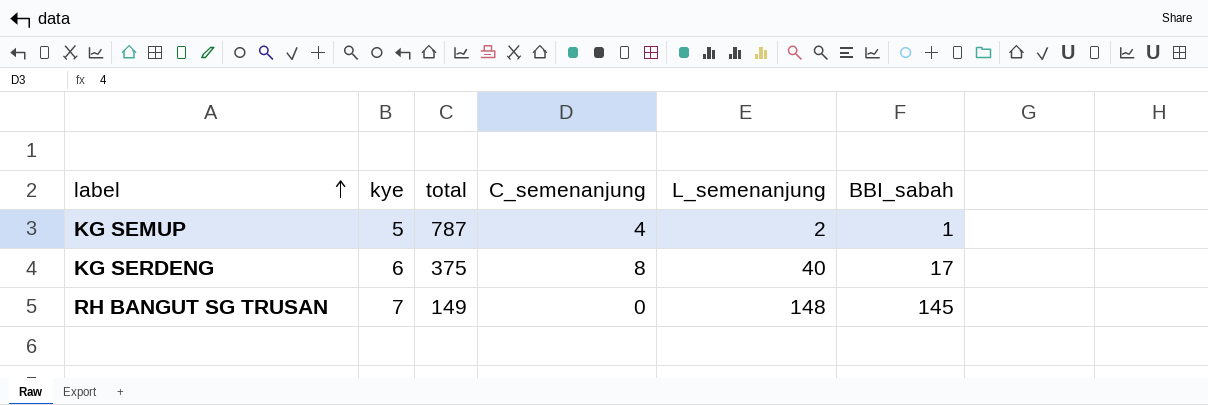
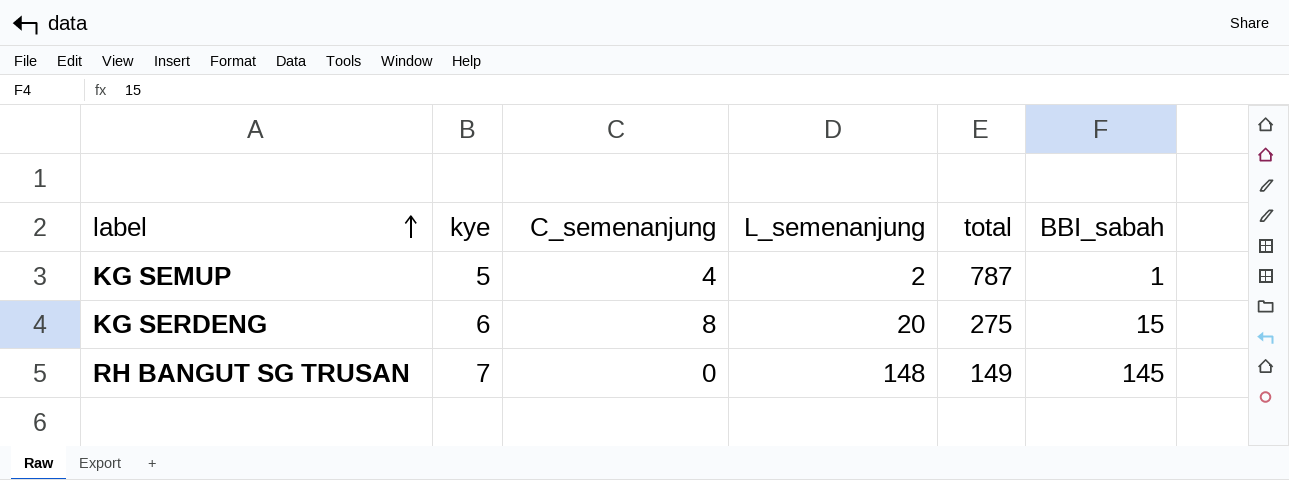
column total | position: 3 -> 5
KG SERDENG | L_semenanjung: 40 -> 20
KG SERDENG | total: 375 -> 275
KG SERDENG | BBI_sabah: 17 -> 15

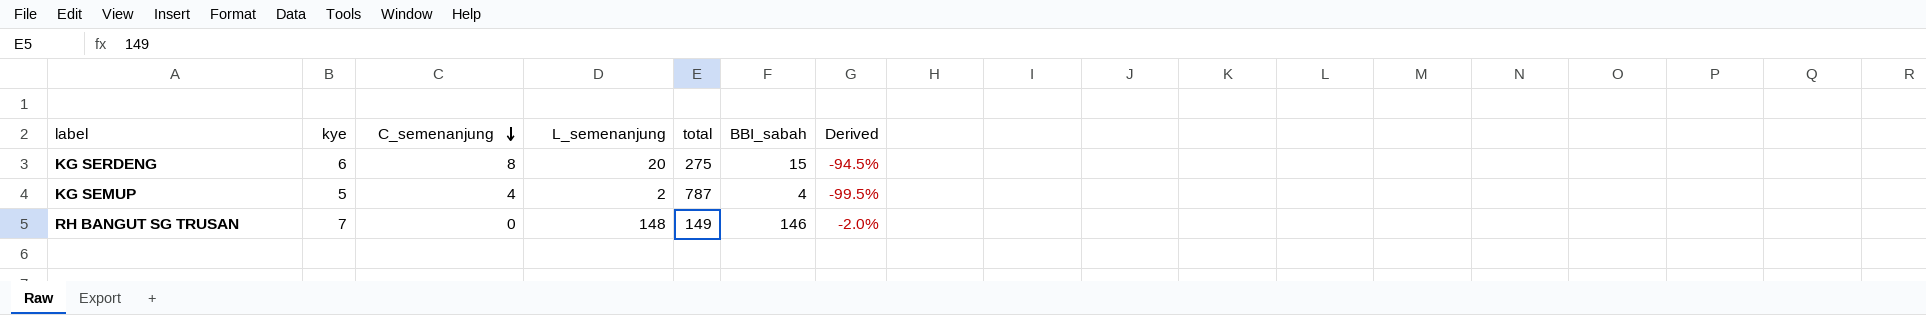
row order: label ascending -> C_semenanjung descending
column Derived | formula: none -> ([BBI_sabah] - [total]) / [total]
KG SEMUP | BBI_sabah: 1 -> 4
RH BANGUT SG TRUSAN | BBI_sabah: 145 -> 146

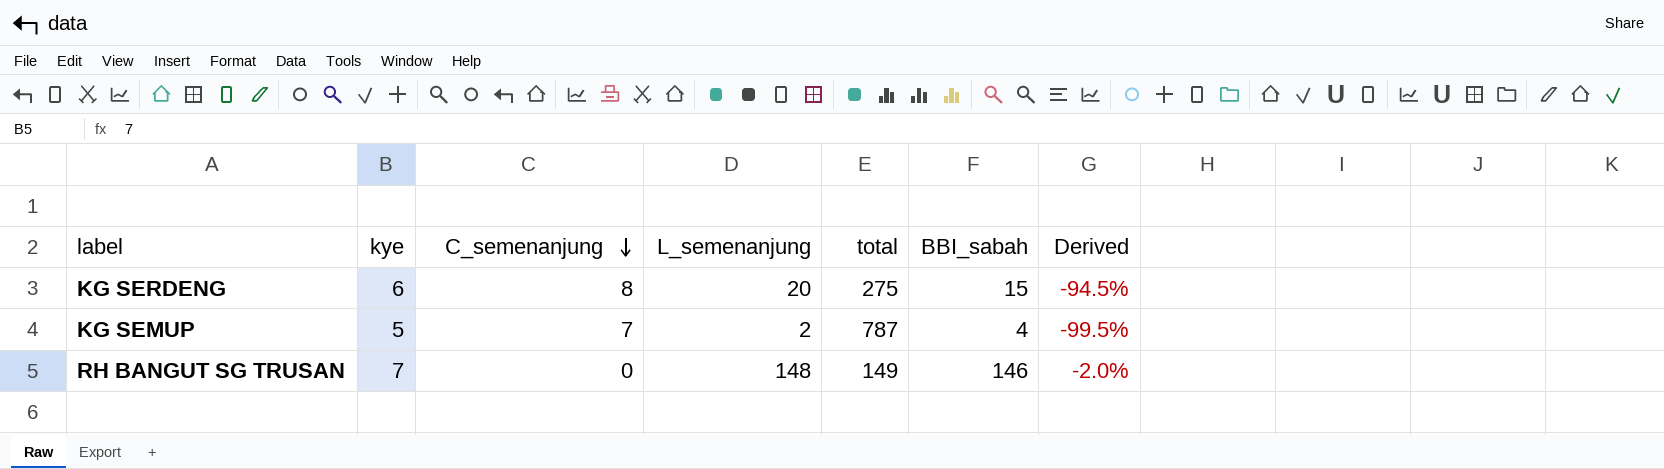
KG SEMUP | C_semenanjung: 4 -> 7

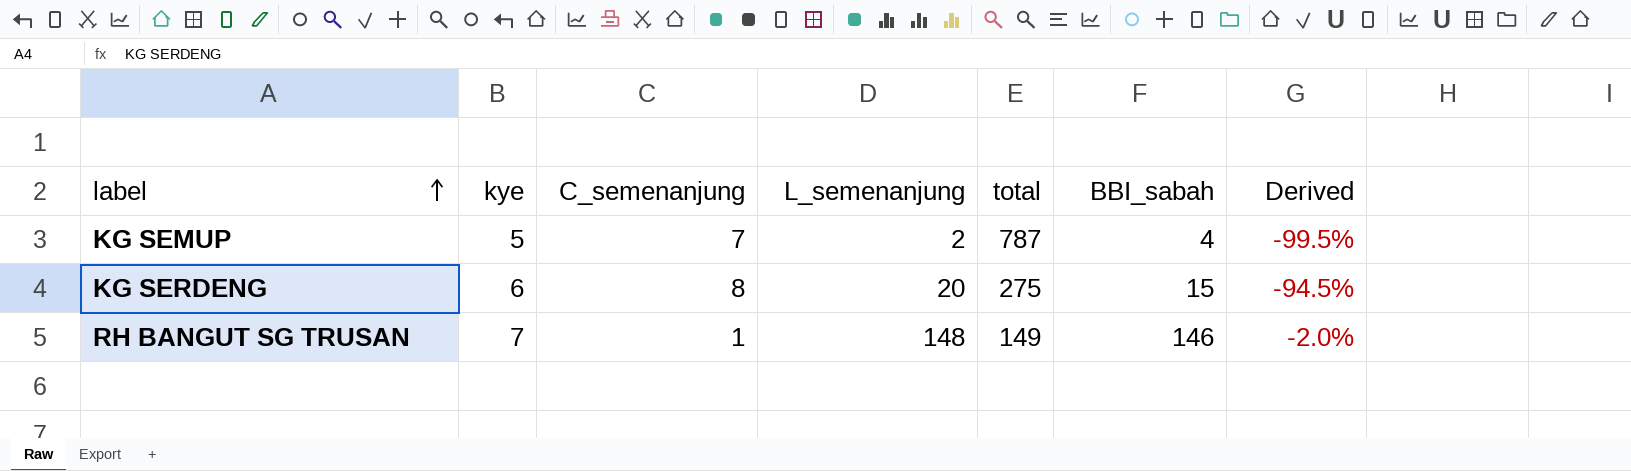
row order: C_semenanjung descending -> label ascending
RH BANGUT SG TRUSAN | C_semenanjung: 0 -> 1

